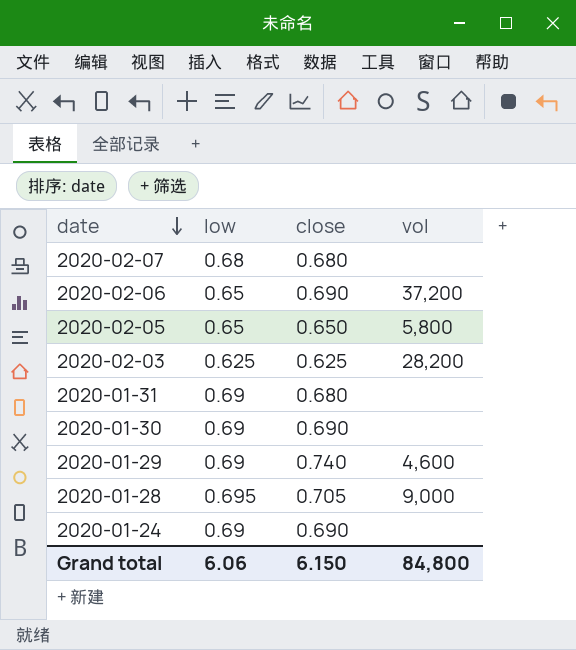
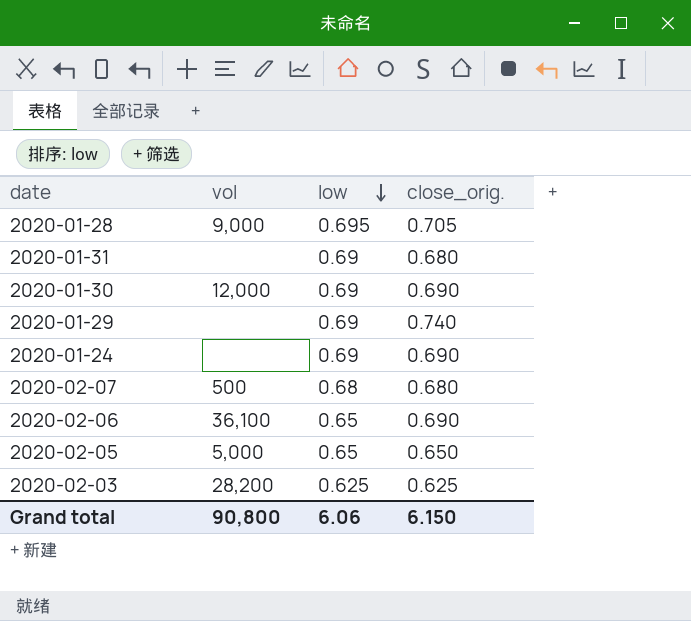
row order: date descending -> low descending
column vol | position: 4 -> 2
column name: close -> close_orig.
2020-01-30 | vol: none -> 12,000
2020-01-29 | vol: 4,600 -> none
2020-02-07 | vol: none -> 500
2020-02-06 | vol: 37,200 -> 36,100
2020-02-05 | vol: 5,800 -> 5,000
Grand total | vol: 84,800 -> 90,800

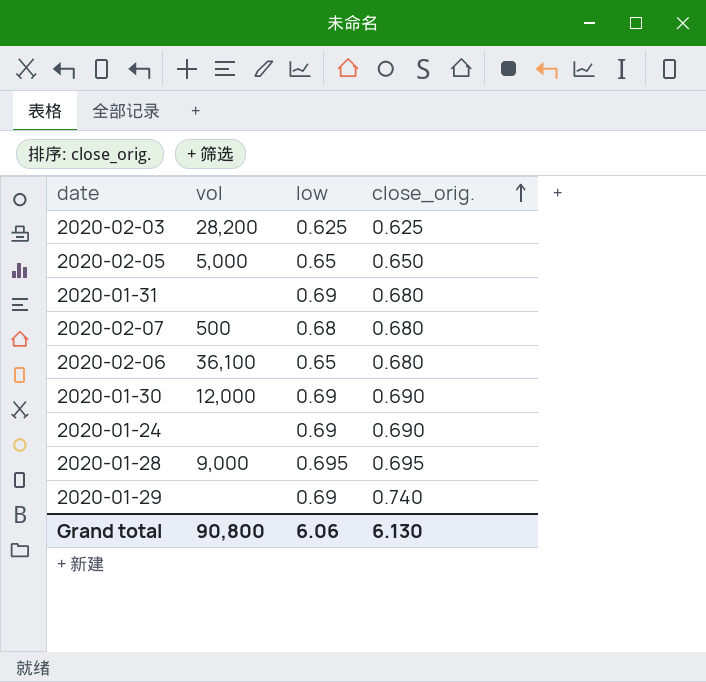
row order: low descending -> close_orig. ascending
2020-02-06 | close_orig.: 0.690 -> 0.680
2020-01-28 | close_orig.: 0.705 -> 0.695
Grand total | close_orig.: 6.150 -> 6.130

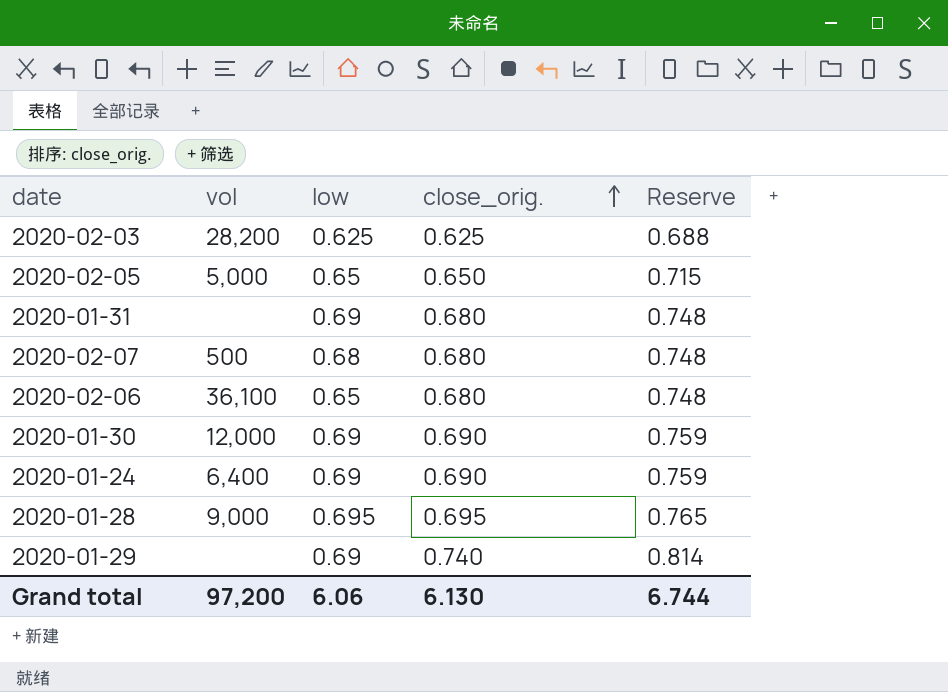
column Reserve | formula: none -> [close_orig.] * 1.1
2020-01-24 | vol: none -> 6,400
Grand total | vol: 90,800 -> 97,200

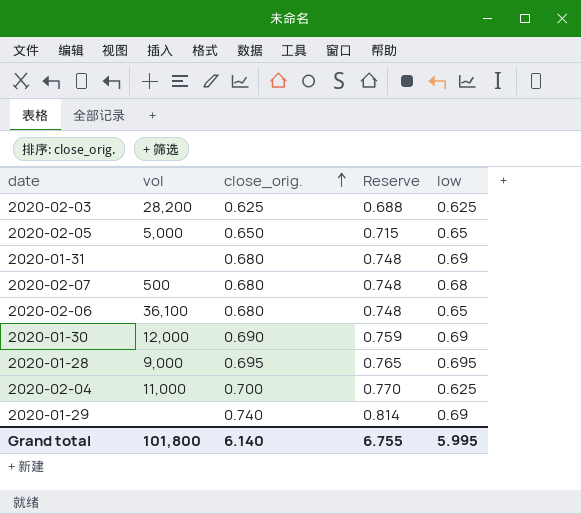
column low | position: 3 -> 5
row 2020-01-24: 6,400 | 0.69 | 0.690 | 0.759 -> none
row 2020-02-04: none -> 11,000 | 0.700 | 0.770 | 0.625
Grand total | vol: 97,200 -> 101,800
Grand total | close_orig.: 6.130 -> 6.140
Grand total | Reserve: 6.744 -> 6.755
Grand total | low: 6.06 -> 5.995

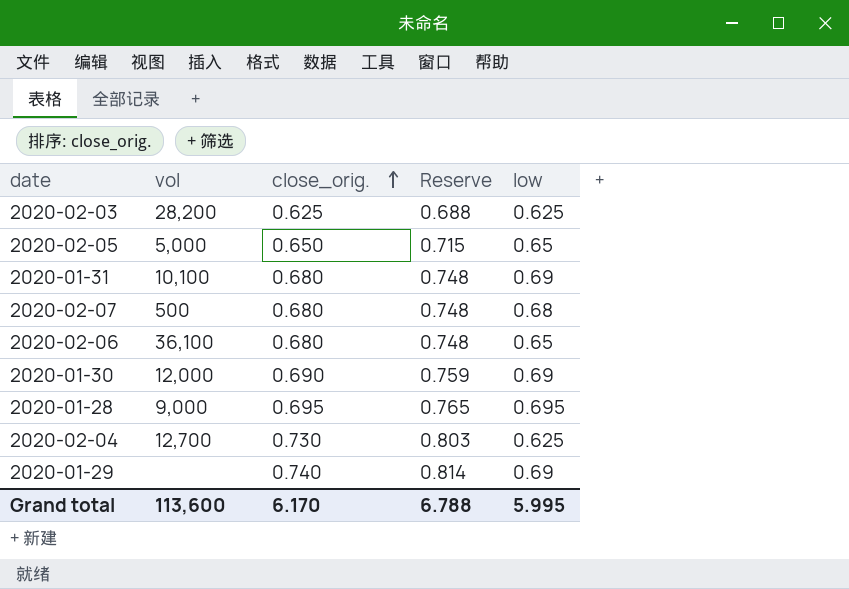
2020-01-31 | vol: none -> 10,100
2020-02-04 | vol: 11,000 -> 12,700
2020-02-04 | close_orig.: 0.700 -> 0.730
2020-02-04 | Reserve: 0.770 -> 0.803
Grand total | vol: 101,800 -> 113,600
Grand total | close_orig.: 6.140 -> 6.170
Grand total | Reserve: 6.755 -> 6.788

